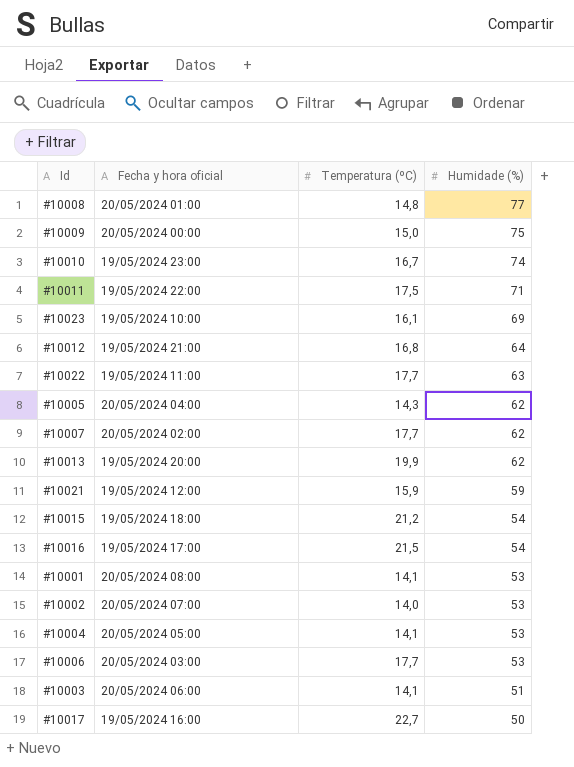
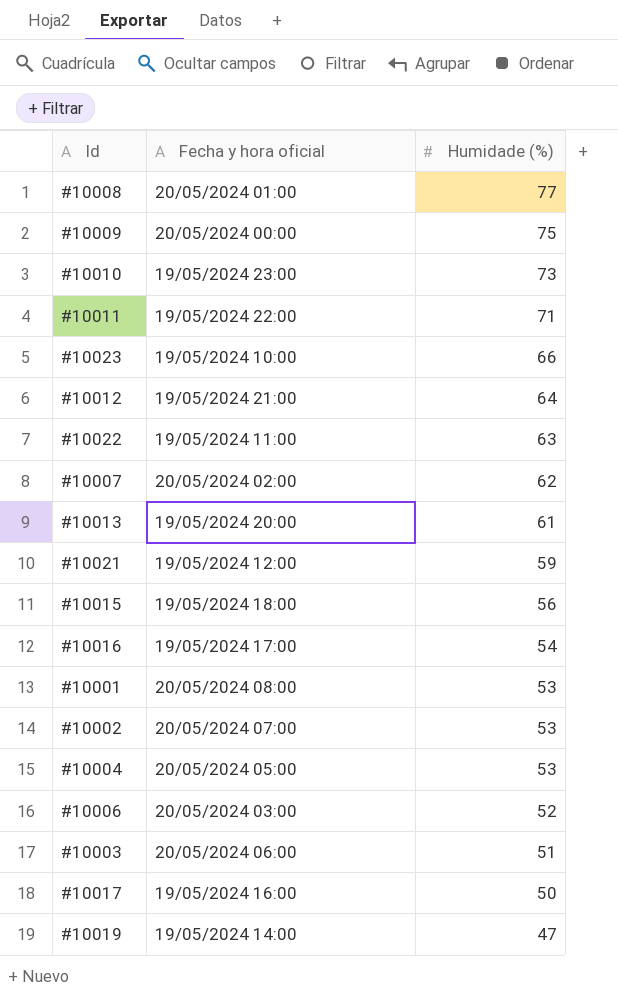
column Temperatura (ºC) | position: 3 -> none
row #10005: 20/05/2024 04:00 | 14,3 | 62 -> none
#10010 | Humidade (%): 74 -> 73
#10023 | Humidade (%): 69 -> 66
#10013 | Humidade (%): 62 -> 61
#10015 | Humidade (%): 54 -> 56
#10006 | Humidade (%): 53 -> 52
row #10019: none -> 19/05/2024 14:00 | 47

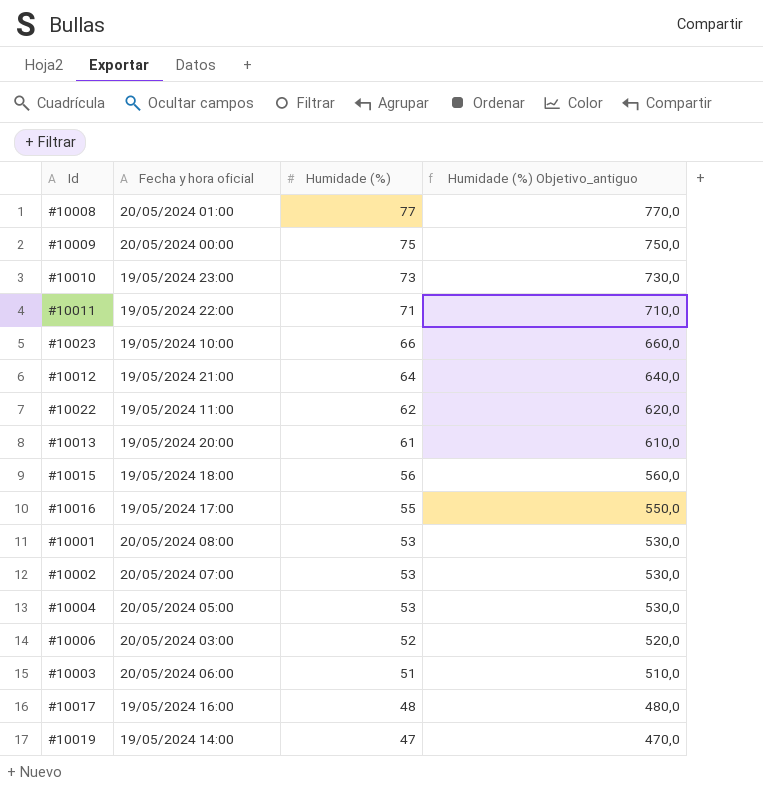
column Humidade (%) Objetivo_antiguo | formula: none -> [Humidade (%)] * 10
row #10007: 20/05/2024 02:00 | 62 -> none
row #10021: 19/05/2024 12:00 | 59 -> none
#10022 | Humidade (%): 63 -> 62
#10016 | Humidade (%): 54 -> 55
#10017 | Humidade (%): 50 -> 48

